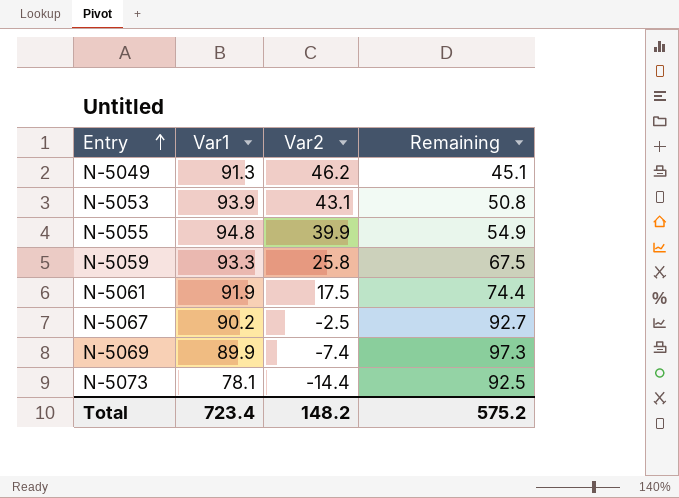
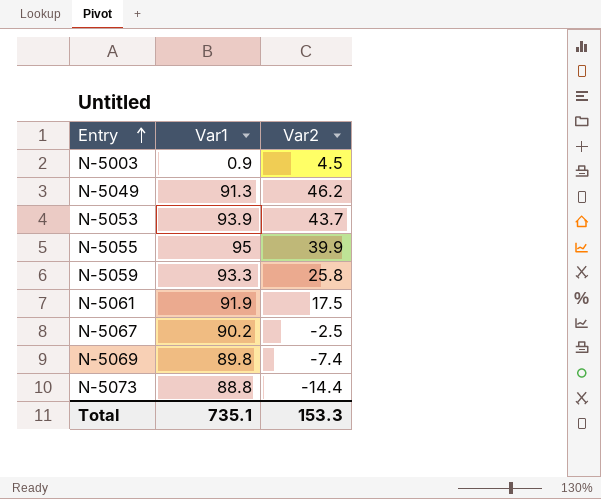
column Remaining | formula: [Var1] - [Var2] -> none
row N-5003: none -> 0.9 | 4.5
N-5053 | Var2: 43.1 -> 43.7
N-5055 | Var1: 94.8 -> 95
N-5069 | Var1: 89.9 -> 89.8
N-5073 | Var1: 78.1 -> 88.8
Total | Var1: 723.4 -> 735.1
Total | Var2: 148.2 -> 153.3

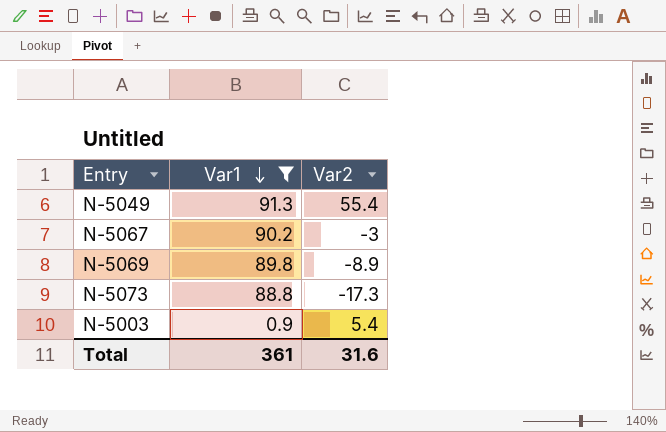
filter: none -> Var1 <= 91.3
row order: Entry ascending -> Var1 descending
N-5049 | Var2: 46.2 -> 55.4
N-5067 | Var2: -2.5 -> -3
N-5069 | Var2: -7.4 -> -8.9
N-5073 | Var2: -14.4 -> -17.3
N-5003 | Var2: 4.5 -> 5.4
Total | Var1: 735.1 -> 361
Total | Var2: 153.3 -> 31.6

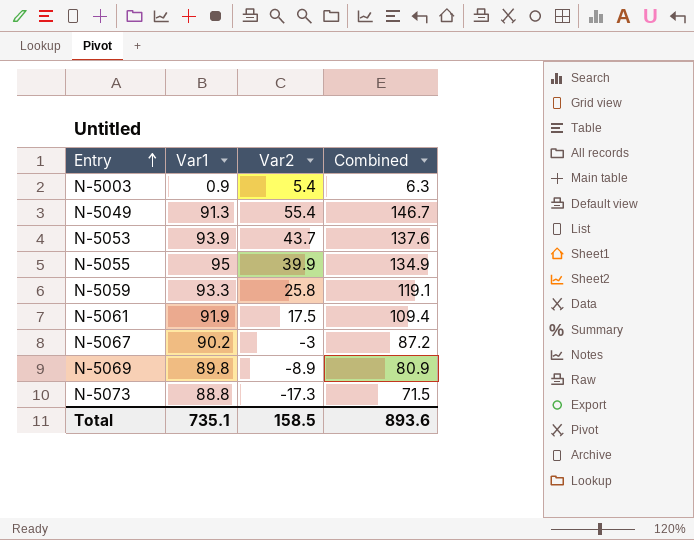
filter: Var1 <= 91.3 -> none
row order: Var1 descending -> Entry ascending
column Combined | formula: none -> [Var1] + [Var2]
Total | Var1: 361 -> 735.1
Total | Var2: 31.6 -> 158.5

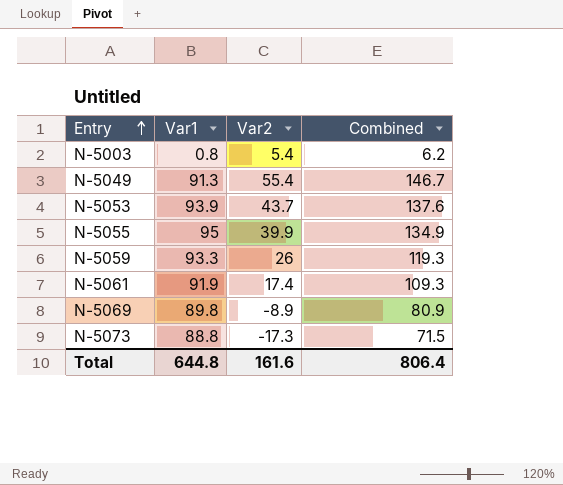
row N-5067: 90.2 | -3 | 87.2 -> none
N-5003 | Var1: 0.9 -> 0.8
N-5003 | Combined: 6.3 -> 6.2
N-5059 | Var2: 25.8 -> 26
N-5059 | Combined: 119.1 -> 119.3
N-5061 | Var2: 17.5 -> 17.4
N-5061 | Combined: 109.4 -> 109.3
Total | Var1: 735.1 -> 644.8
Total | Var2: 158.5 -> 161.6
Total | Combined: 893.6 -> 806.4

